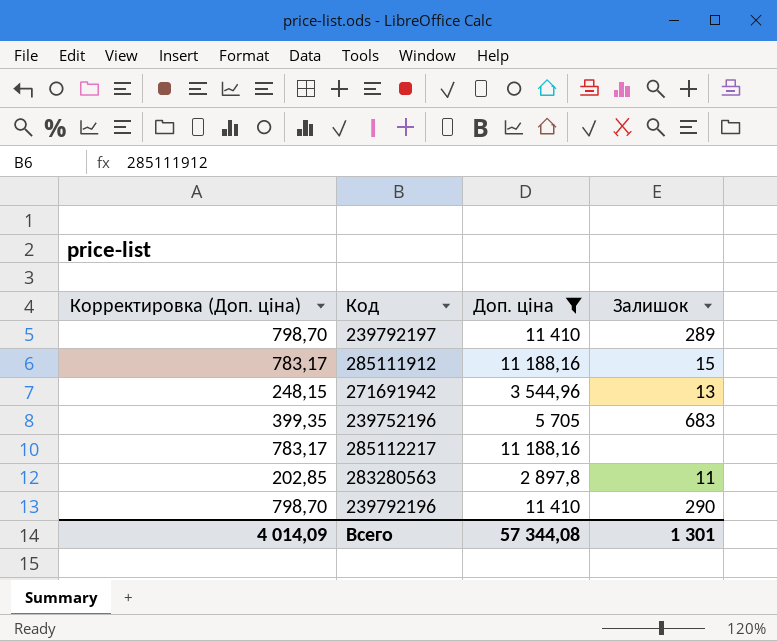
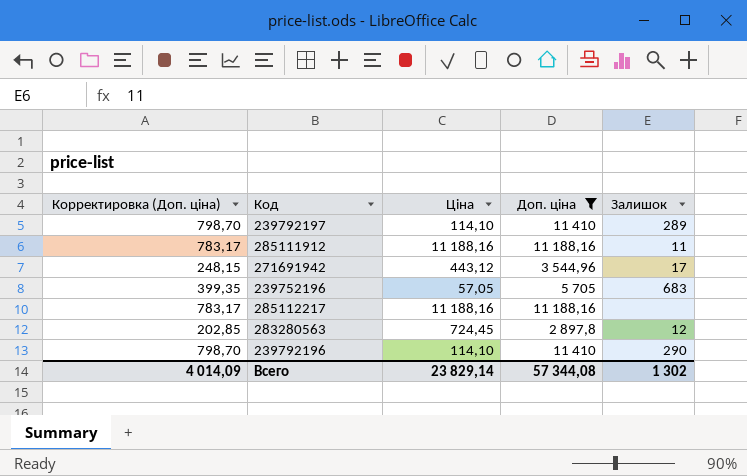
column Ціна | position: none -> 3
285111912 | Залишок: 15 -> 11
271691942 | Залишок: 13 -> 17
283280563 | Залишок: 11 -> 12
Всего | Залишок: 1 301 -> 1 302

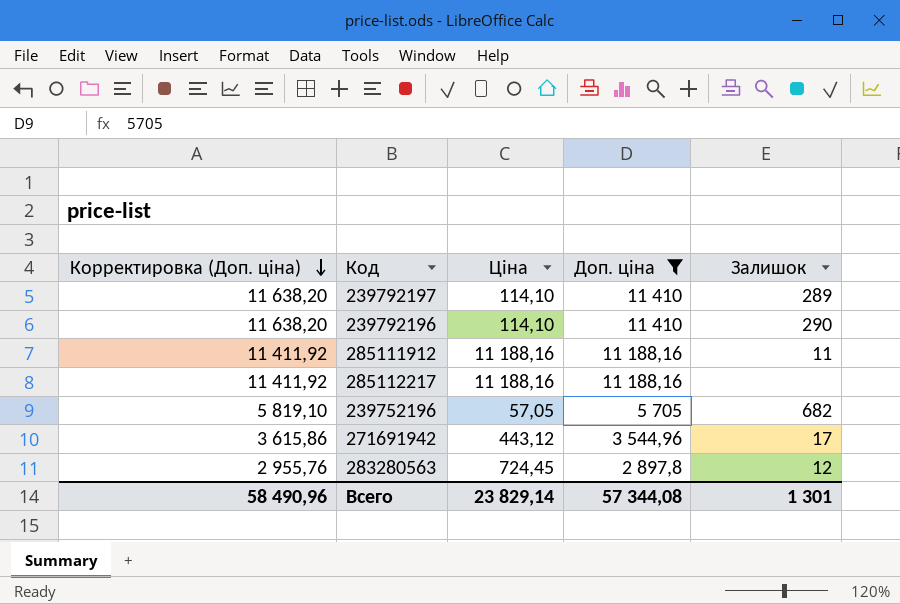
row order: none -> Корректировка (Доп. ціна) descending
column Корректировка (Доп. ціна) | formula: [Доп. ціна] * 0,07 -> [Доп. ціна] * 1,02
239752196 | Залишок: 683 -> 682
Всего | Корректировка (Доп. ціна): 4 014,09 -> 58 490,96
Всего | Залишок: 1 302 -> 1 301

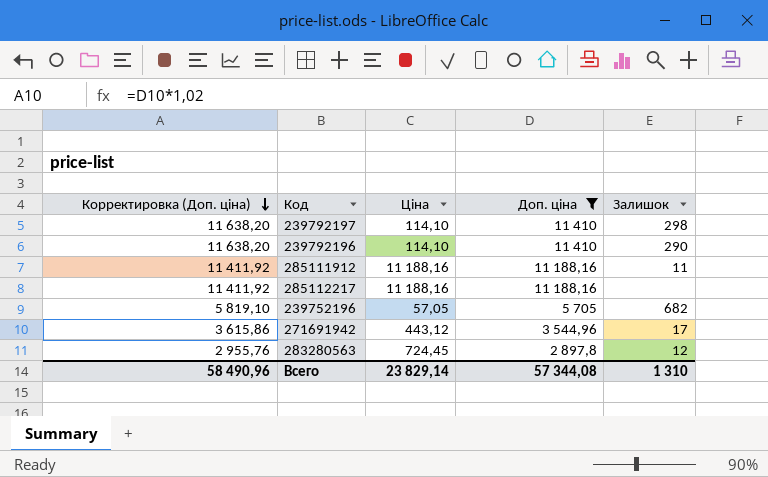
239792197 | Залишок: 289 -> 298
Всего | Залишок: 1 301 -> 1 310

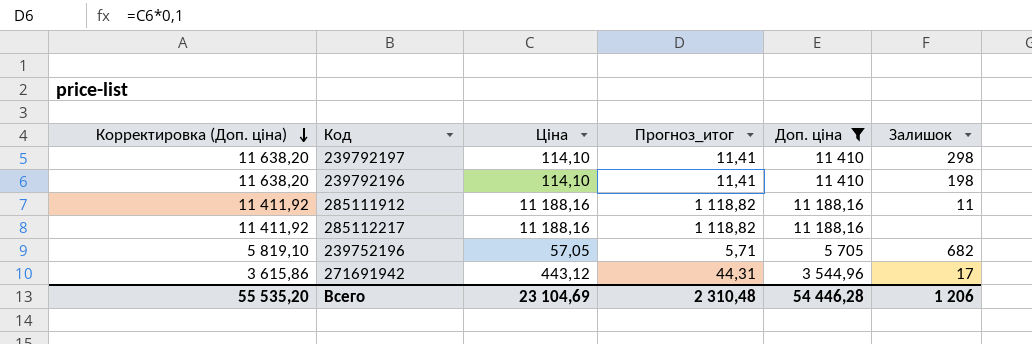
column Прогноз_итог | formula: none -> [Ціна] * 0,1
row 283280563: 2 955,76 | 724,45 | 2 897,8 | 12 -> none
239792196 | Залишок: 290 -> 198
Всего | Корректировка (Доп. ціна): 58 490,96 -> 55 535,20
Всего | Ціна: 23 829,14 -> 23 104,69
Всего | Доп. ціна: 57 344,08 -> 54 446,28
Всего | Залишок: 1 310 -> 1 206

